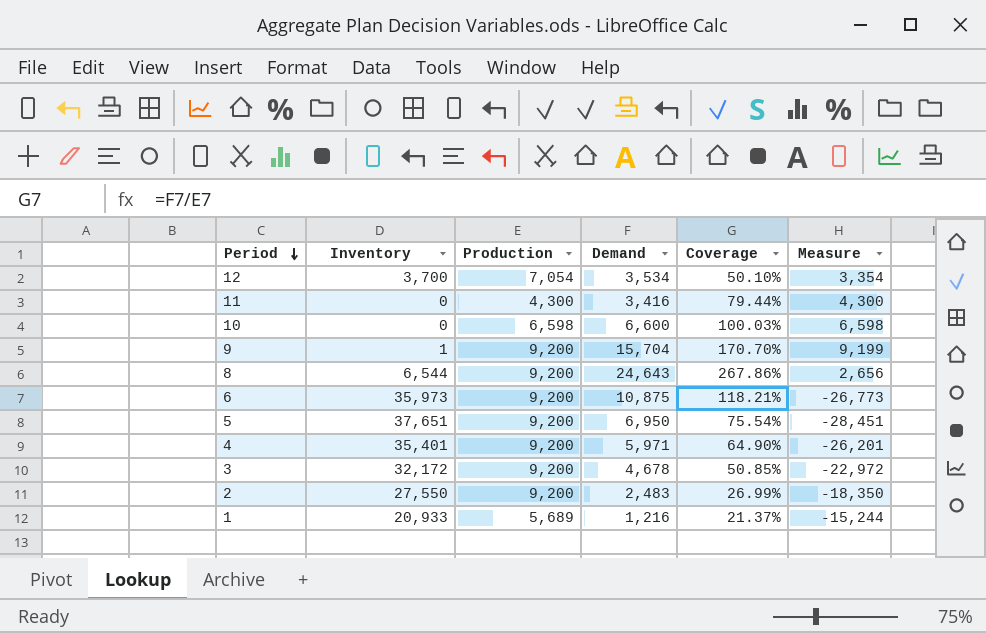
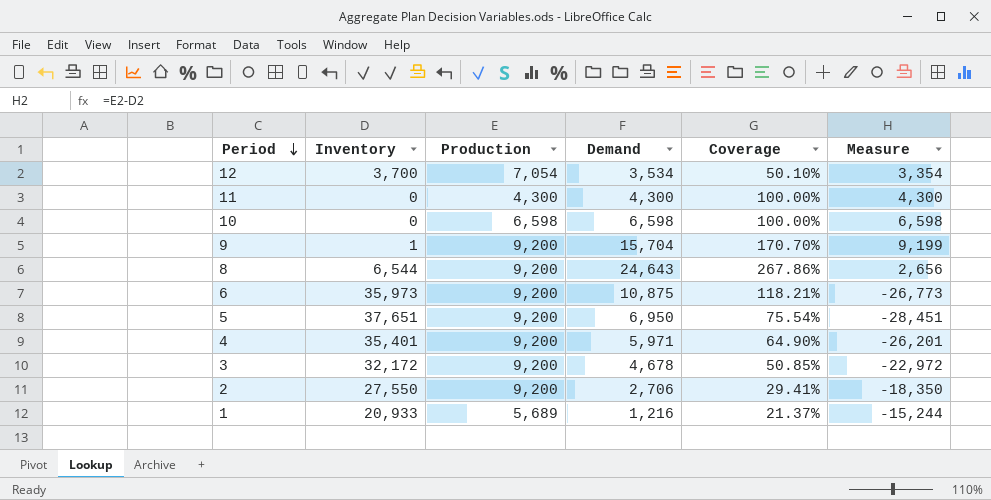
11 | Demand: 3,416 -> 4,300
11 | Coverage: 79.44% -> 100.00%
10 | Demand: 6,600 -> 6,598
10 | Coverage: 100.03% -> 100.00%
2 | Demand: 2,483 -> 2,706
2 | Coverage: 26.99% -> 29.41%

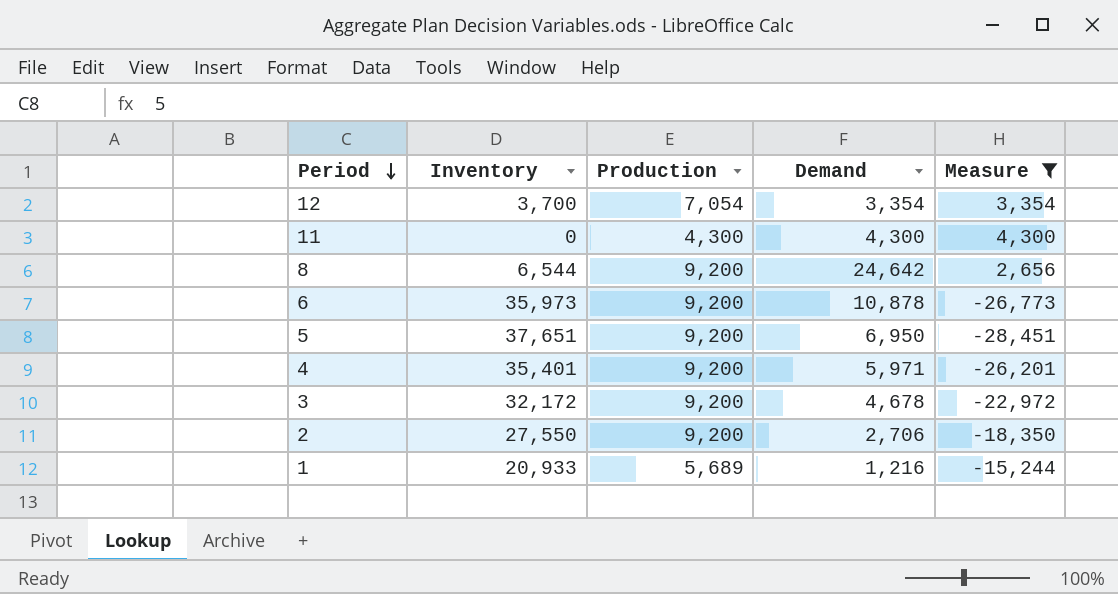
filter: none -> Measure <= 4,300
column Coverage | formula: [Demand] / [Production] -> none
12 | Demand: 3,534 -> 3,354
8 | Demand: 24,643 -> 24,642
6 | Demand: 10,875 -> 10,878

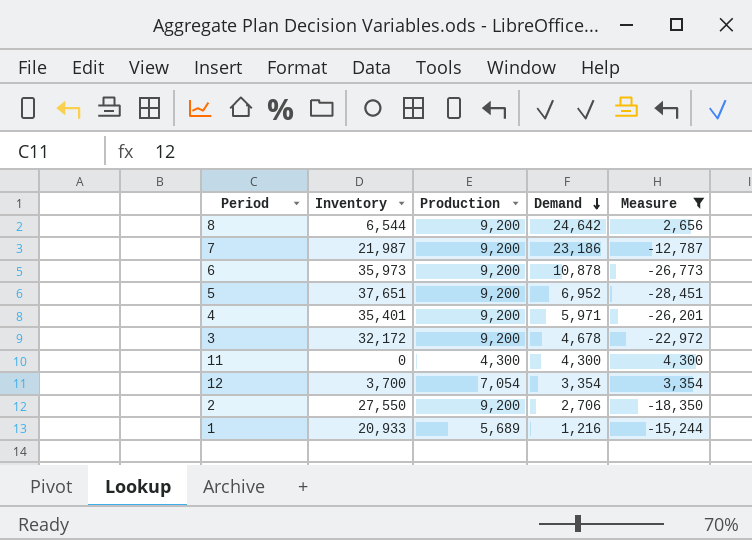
row order: Period descending -> Demand descending
row 7: none -> 21,987 | 9,200 | 23,186 | -12,787
5 | Demand: 6,950 -> 6,952

